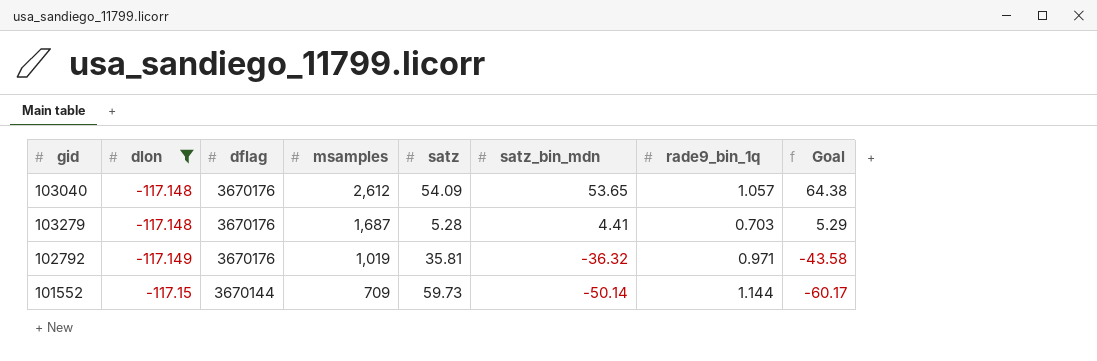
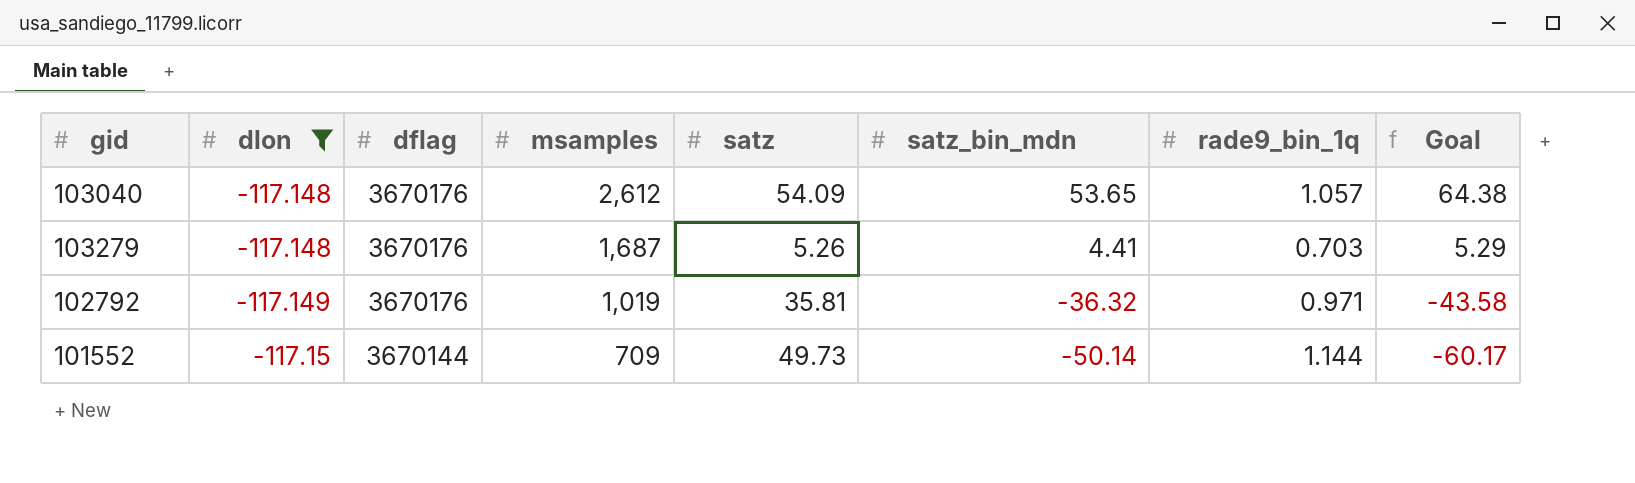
103279 | satz: 5.28 -> 5.26
101552 | satz: 59.73 -> 49.73

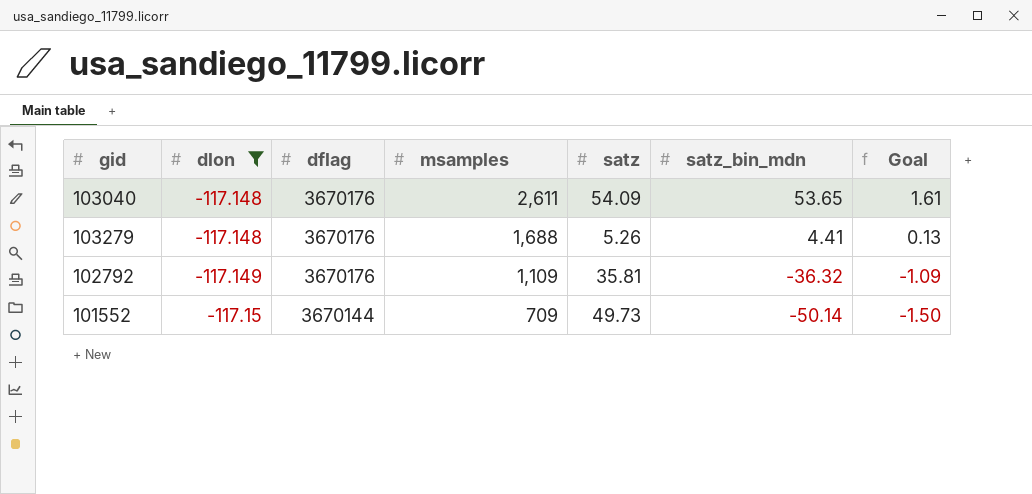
column rade9_bin_1q | position: 7 -> none
column Goal | formula: [satz_bin_mdn] * 1.2 -> [satz_bin_mdn] * 0.03
103040 | msamples: 2,612 -> 2,611
103279 | msamples: 1,687 -> 1,688
102792 | msamples: 1,019 -> 1,109

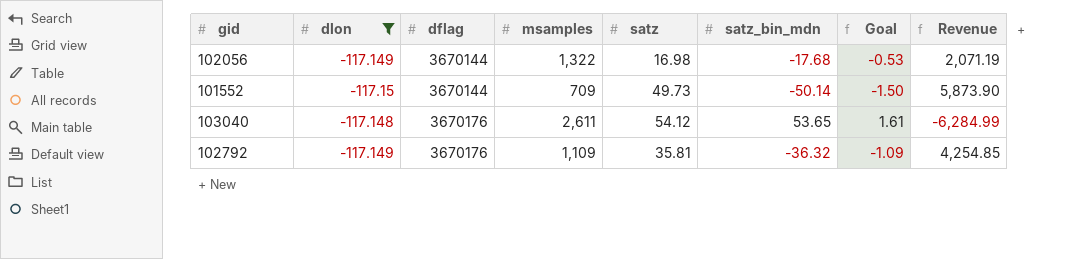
row order: dlon descending -> dflag ascending
column Revenue | formula: none -> [dlon] * [satz_bin_mdn]
row 103279: -117.148 | 3670176 | 1,688 | 5.26 | 4.41 | 0.13 -> none
row 102056: none -> -117.149 | 3670144 | 1,322 | 16.98 | -17.68 | -0.53 | 2,071.19
103040 | satz: 54.09 -> 54.12

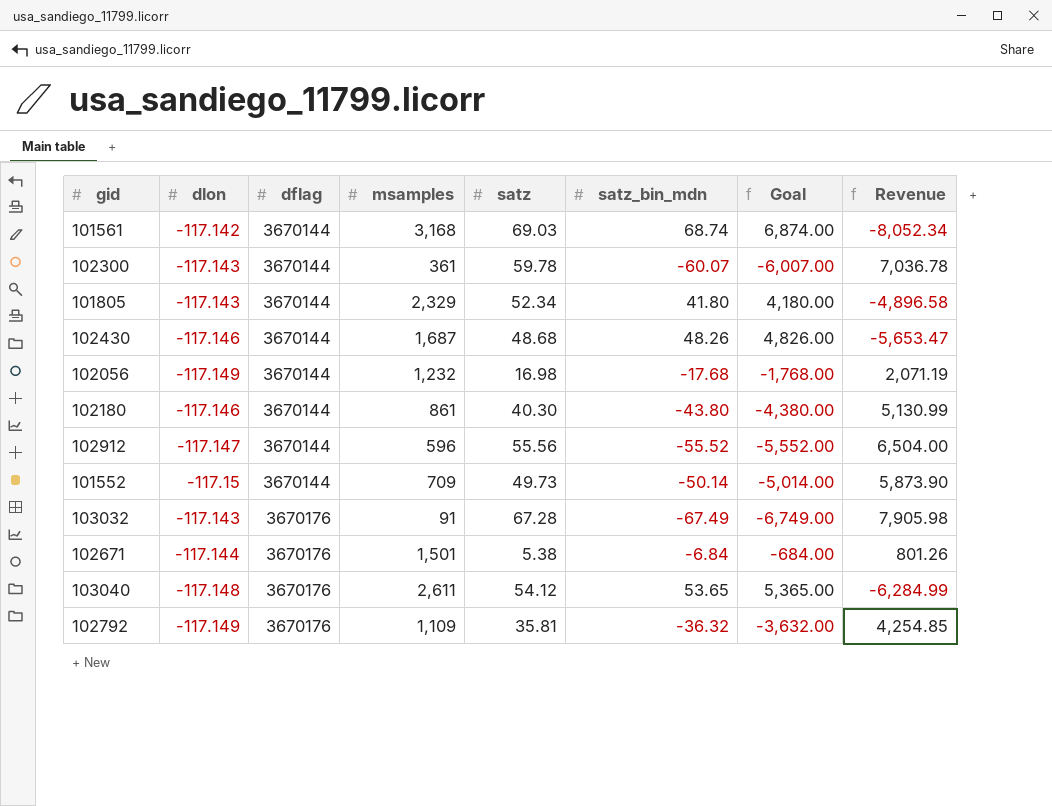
filter: dlon <= -117.148 -> none
column Goal | formula: [satz_bin_mdn] * 0.03 -> [satz_bin_mdn] * 100
102056 | msamples: 1,322 -> 1,232

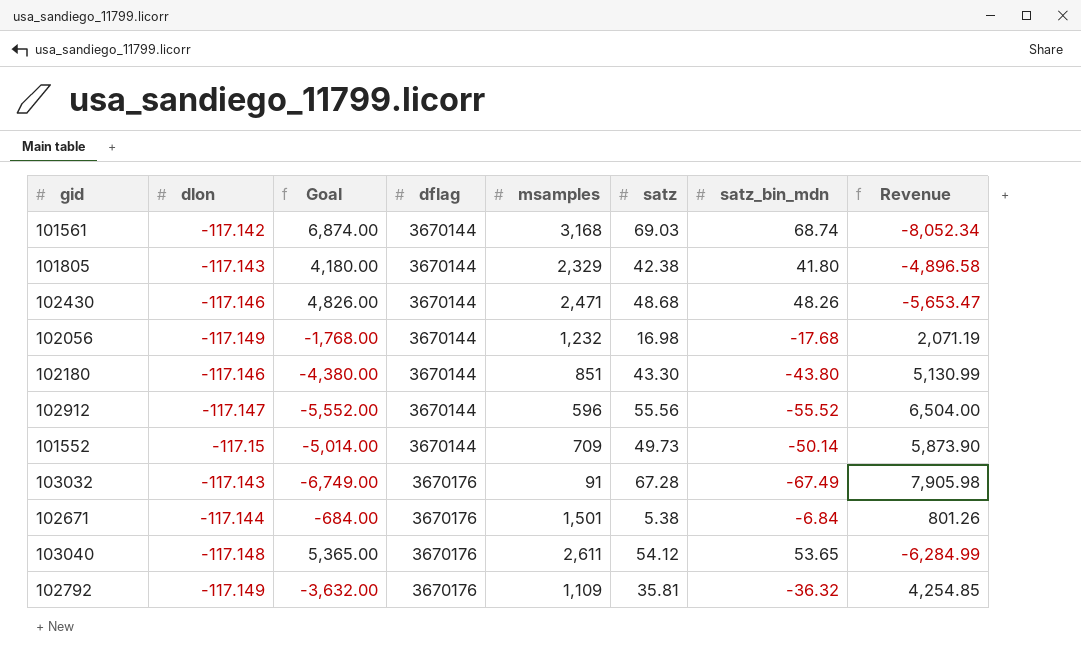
column Goal | position: 7 -> 3
row 102300: -117.143 | 3670144 | 361 | 59.78 | -60.07 | -6,007.00 | 7,036.78 -> none
101805 | satz: 52.34 -> 42.38
102430 | msamples: 1,687 -> 2,471
102180 | msamples: 861 -> 851
102180 | satz: 40.30 -> 43.30

